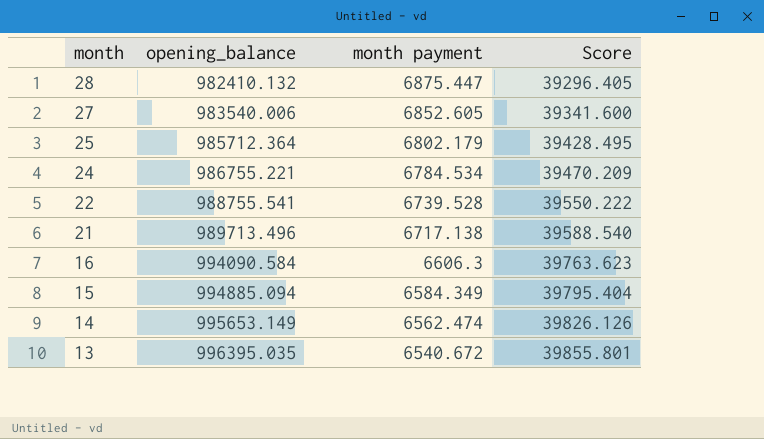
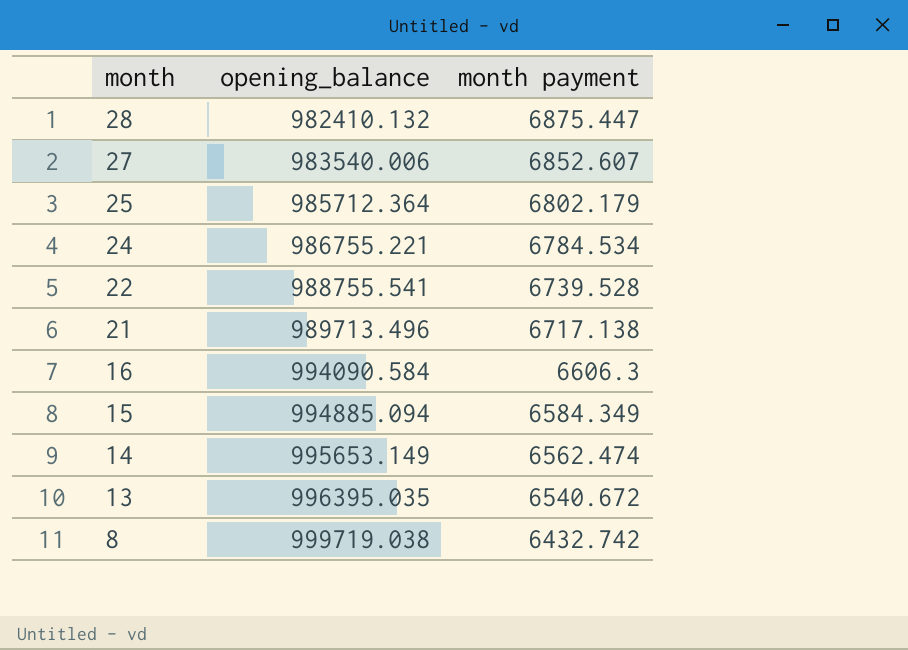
column Score | formula: [opening_balance] * 0.04 -> none
27 | month payment: 6852.605 -> 6852.607
row 8: none -> 999719.038 | 6432.742

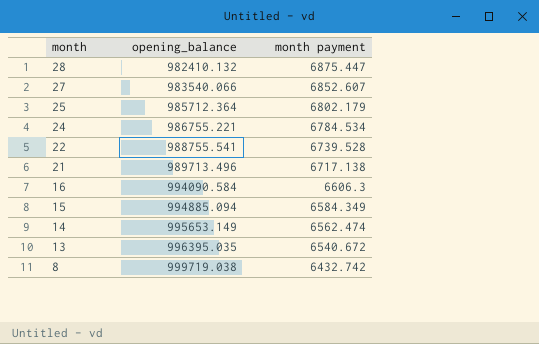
27 | opening_balance: 983540.006 -> 983540.066

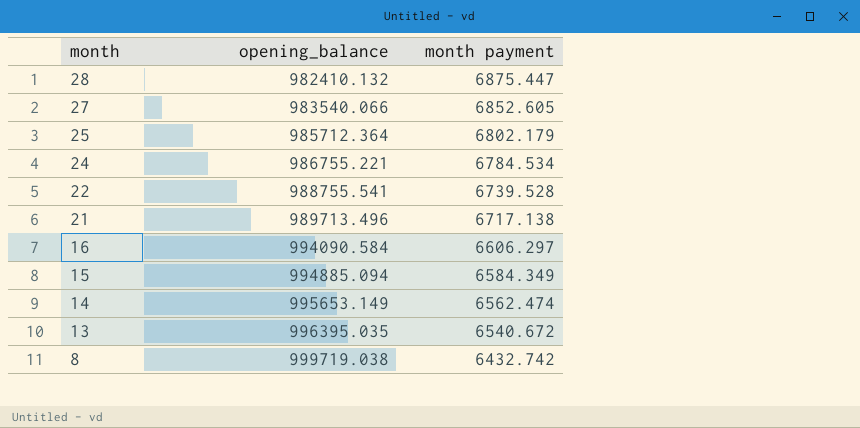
27 | month payment: 6852.607 -> 6852.605
16 | month payment: 6606.3 -> 6606.297

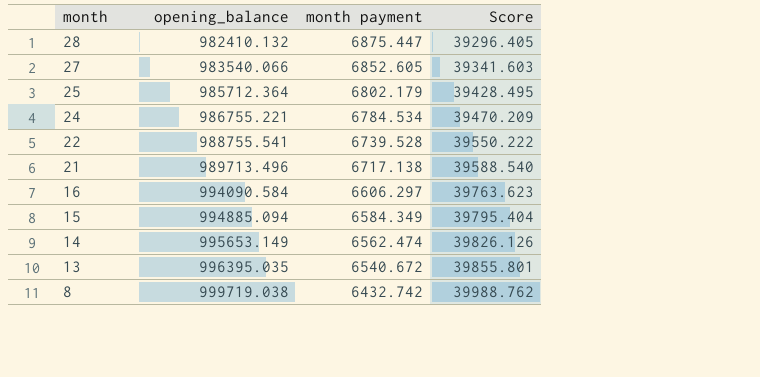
column Score | formula: none -> [opening_balance] * 0.04

